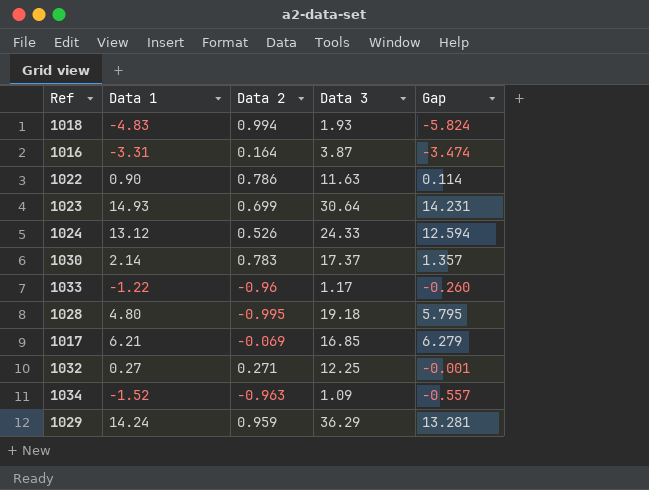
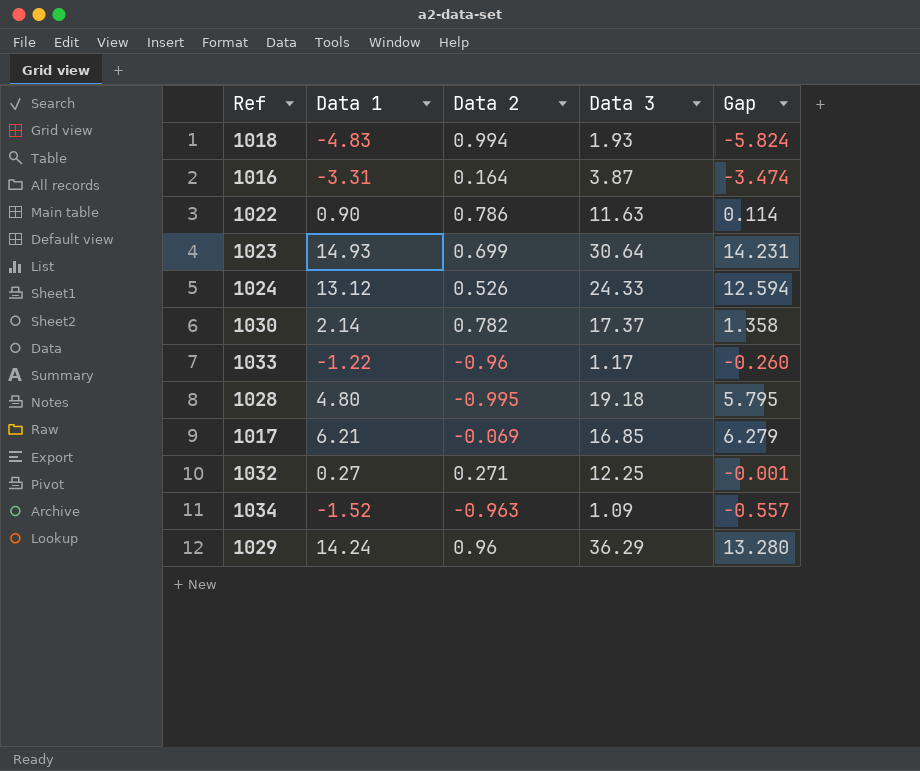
1030 | Data 2: 0.783 -> 0.782
1030 | Gap: 1.357 -> 1.358
1029 | Data 2: 0.959 -> 0.96
1029 | Gap: 13.281 -> 13.280

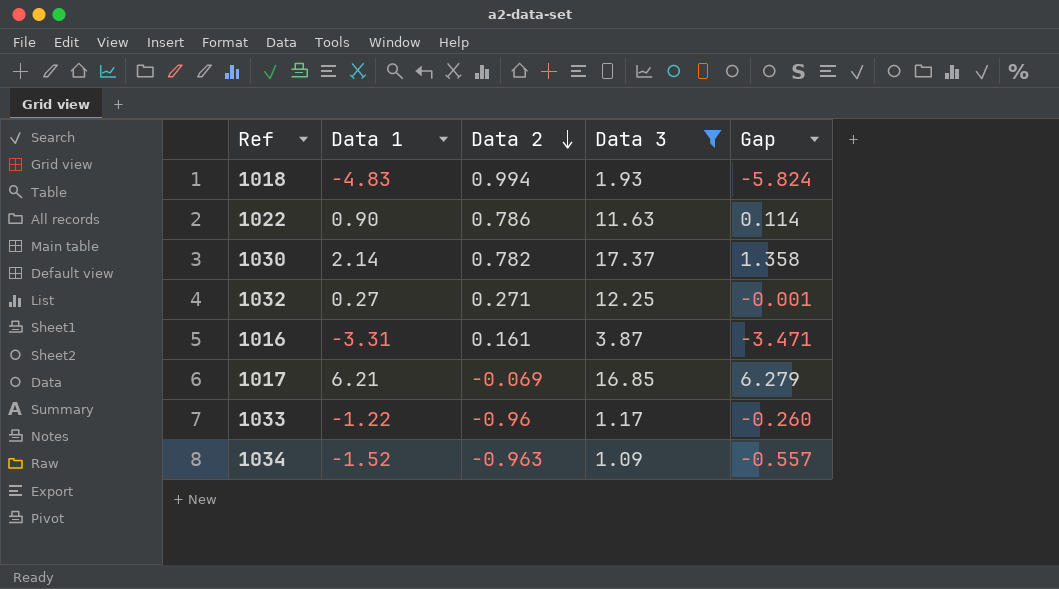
filter: none -> Data 3 <= 17.37
row order: none -> Data 2 descending
1016 | Data 2: 0.164 -> 0.161
1016 | Gap: -3.474 -> -3.471

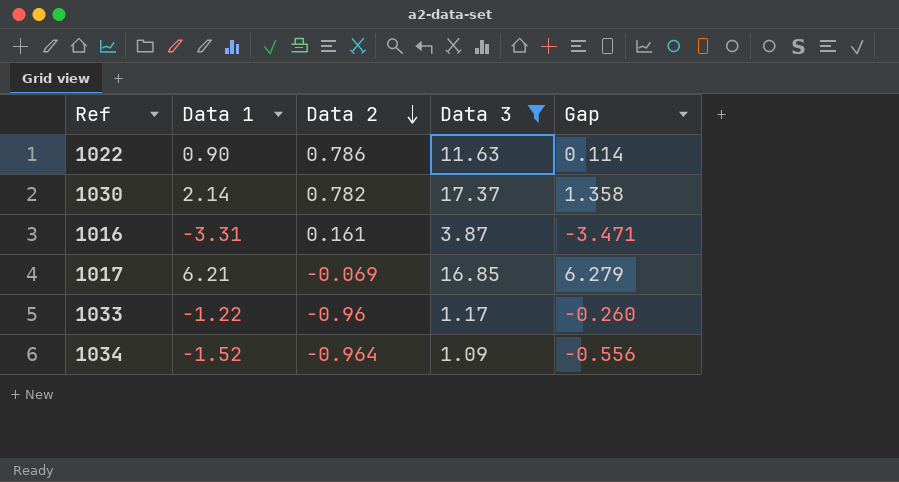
row 1018: -4.83 | 0.994 | 1.93 | -5.824 -> none
row 1032: 0.27 | 0.271 | 12.25 | -0.001 -> none
1034 | Data 2: -0.963 -> -0.964
1034 | Gap: -0.557 -> -0.556

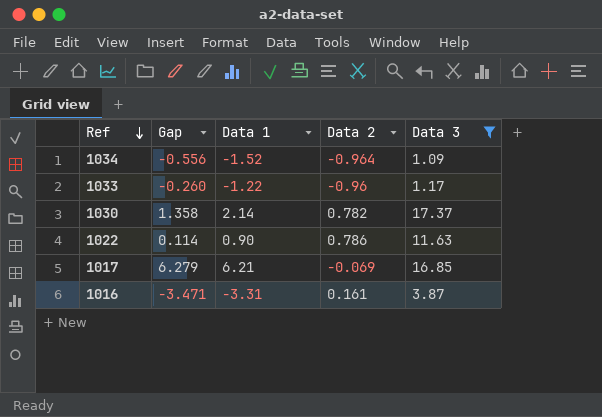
row order: Data 2 descending -> Ref descending
column Gap | position: 5 -> 2

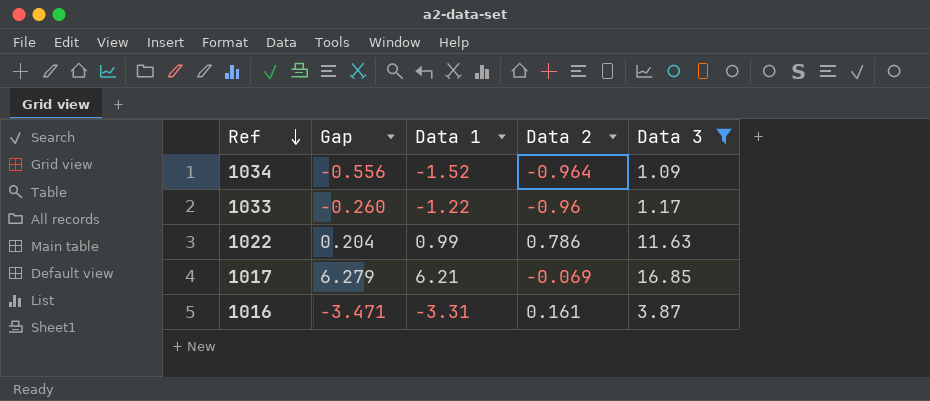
row 1030: 1.358 | 2.14 | 0.782 | 17.37 -> none
1022 | Gap: 0.114 -> 0.204
1022 | Data 1: 0.90 -> 0.99

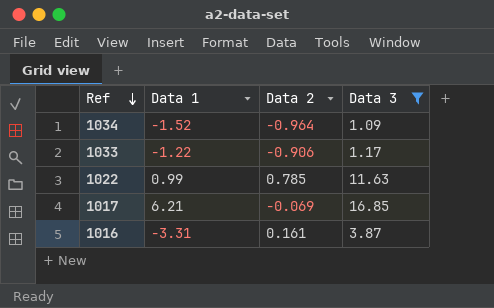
column Gap | formula: [Data 1] - [Data 2] -> none
1033 | Data 2: -0.96 -> -0.906
1022 | Data 2: 0.786 -> 0.785

